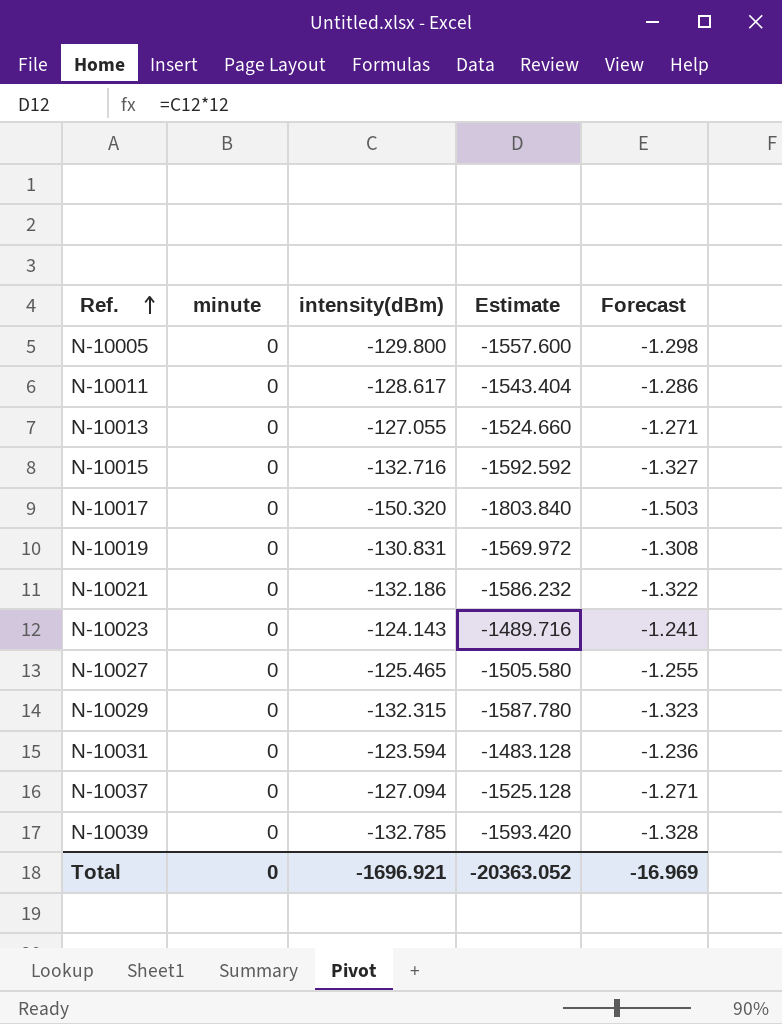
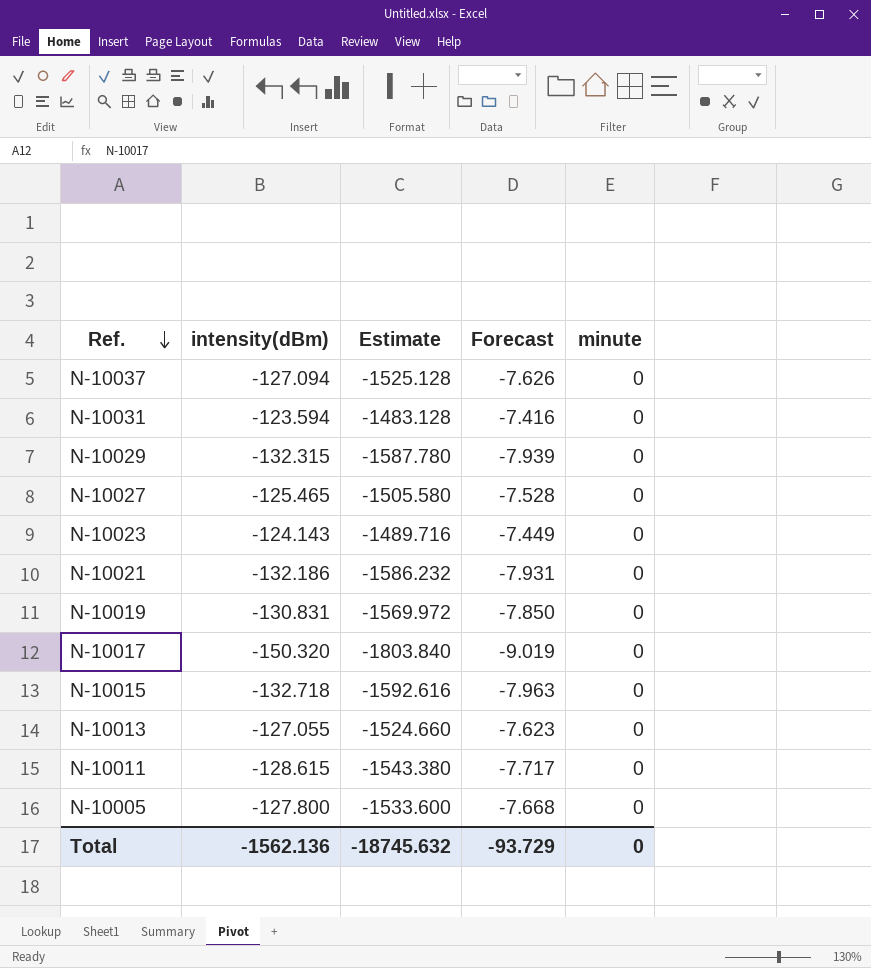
row order: Ref. ascending -> Ref. descending
column Forecast | formula: [intensity(dBm)] * 0.01 -> [intensity(dBm)] * 0.06
column minute | position: 2 -> 5
row N-10039: 0 | -132.785 | -1593.420 | -1.328 -> none
N-10015 | intensity(dBm): -132.716 -> -132.718
N-10015 | Estimate: -1592.592 -> -1592.616
N-10011 | intensity(dBm): -128.617 -> -128.615
N-10011 | Estimate: -1543.404 -> -1543.380
N-10005 | intensity(dBm): -129.800 -> -127.800
N-10005 | Estimate: -1557.600 -> -1533.600
Total | intensity(dBm): -1696.921 -> -1562.136
Total | Estimate: -20363.052 -> -18745.632
Total | Forecast: -16.969 -> -93.729

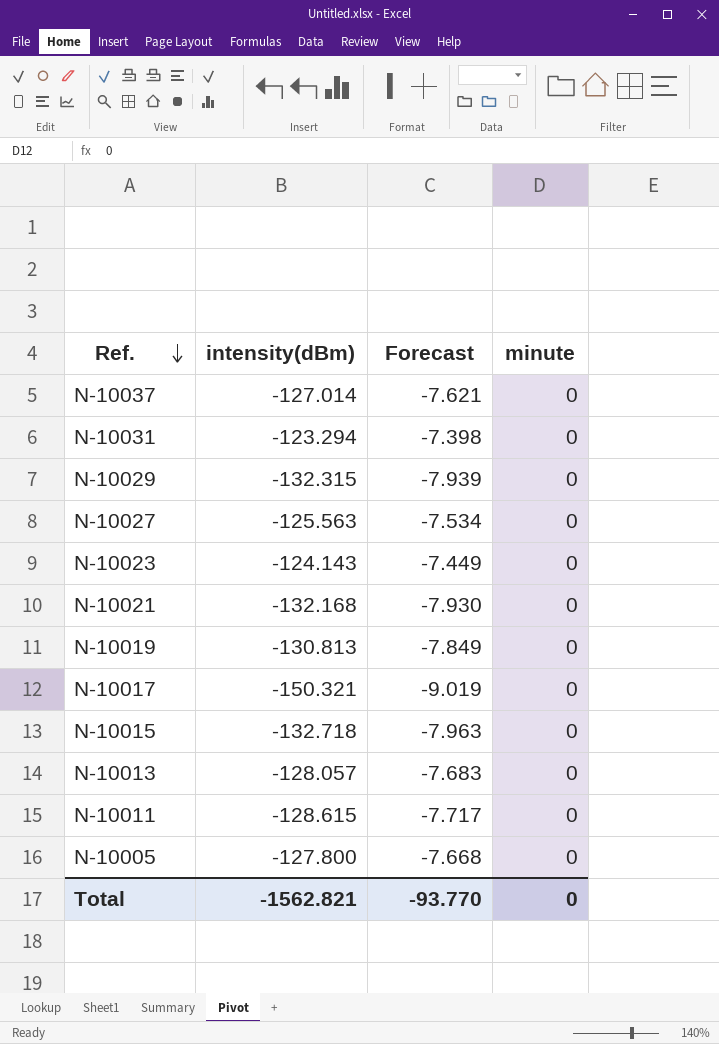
column Estimate | formula: [intensity(dBm)] * 12 -> none
N-10037 | intensity(dBm): -127.094 -> -127.014
N-10037 | Forecast: -7.626 -> -7.621
N-10031 | intensity(dBm): -123.594 -> -123.294
N-10031 | Forecast: -7.416 -> -7.398
N-10027 | intensity(dBm): -125.465 -> -125.563
N-10027 | Forecast: -7.528 -> -7.534
N-10021 | intensity(dBm): -132.186 -> -132.168
N-10021 | Forecast: -7.931 -> -7.930
N-10019 | intensity(dBm): -130.831 -> -130.813
N-10019 | Forecast: -7.850 -> -7.849
N-10017 | intensity(dBm): -150.320 -> -150.321
N-10013 | intensity(dBm): -127.055 -> -128.057
N-10013 | Forecast: -7.623 -> -7.683
Total | intensity(dBm): -1562.136 -> -1562.821
Total | Forecast: -93.729 -> -93.770

